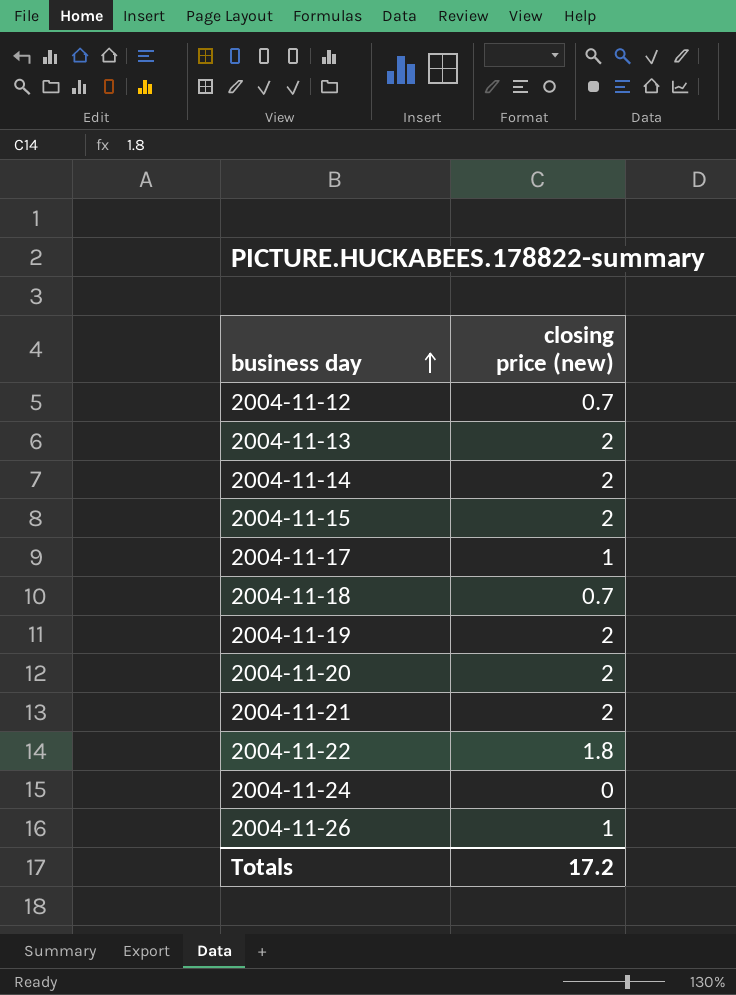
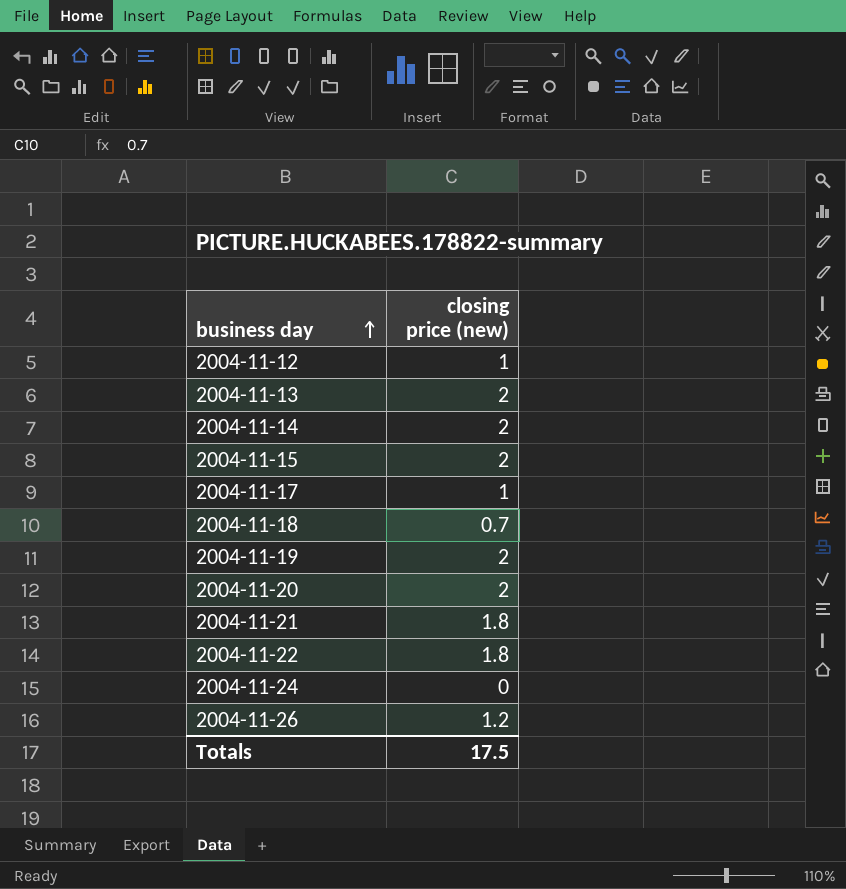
2004-11-12 | closing price (new): 0.7 -> 1
2004-11-21 | closing price (new): 2 -> 1.8
2004-11-26 | closing price (new): 1 -> 1.2
Totals | closing price (new): 17.2 -> 17.5

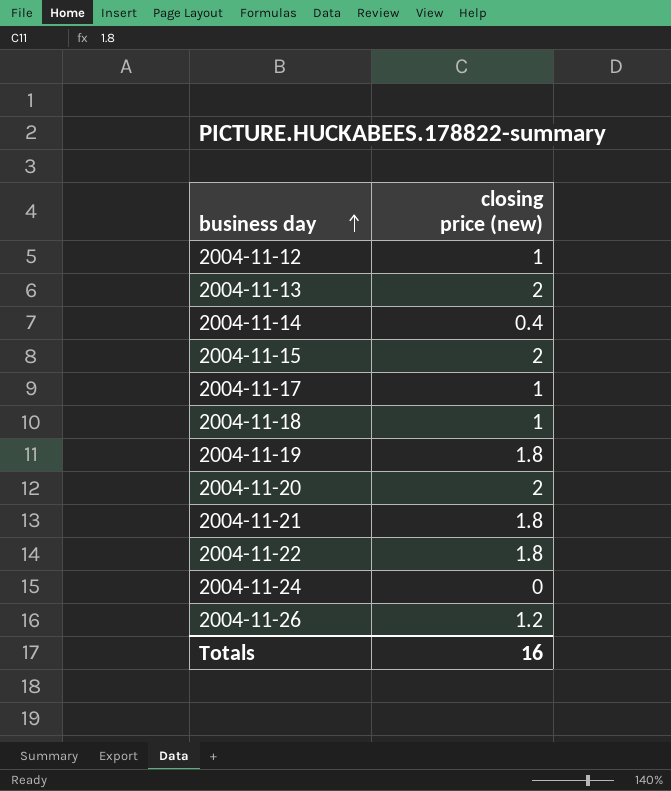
2004-11-14 | closing price (new): 2 -> 0.4
2004-11-18 | closing price (new): 0.7 -> 1
2004-11-19 | closing price (new): 2 -> 1.8
Totals | closing price (new): 17.5 -> 16

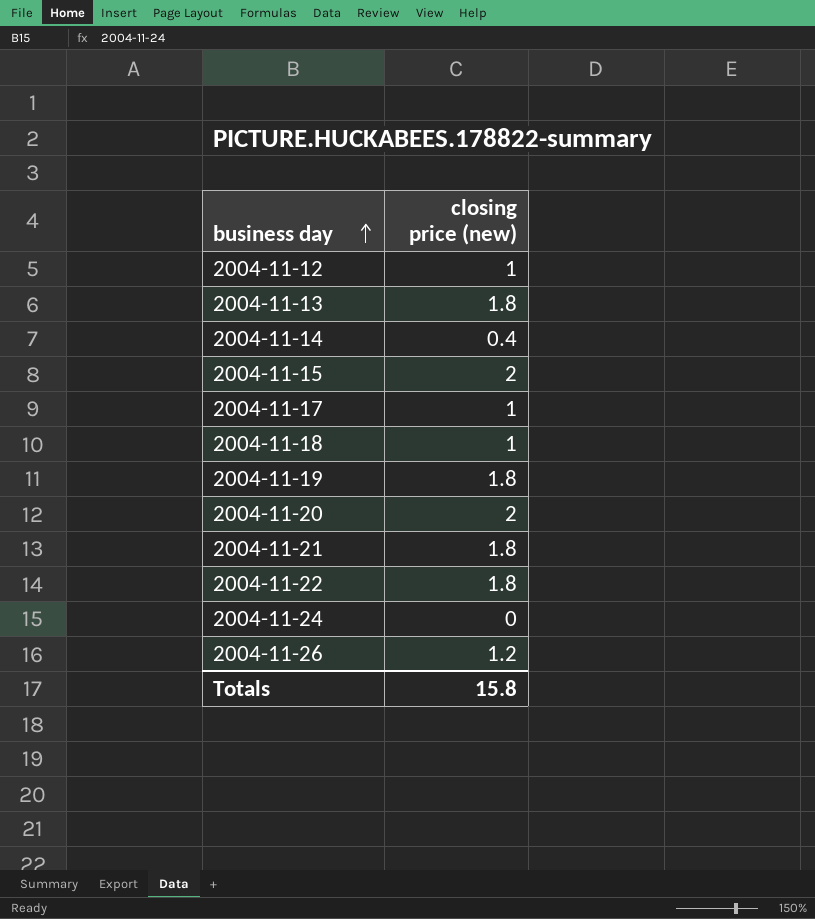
2004-11-13 | closing price (new): 2 -> 1.8
Totals | closing price (new): 16 -> 15.8

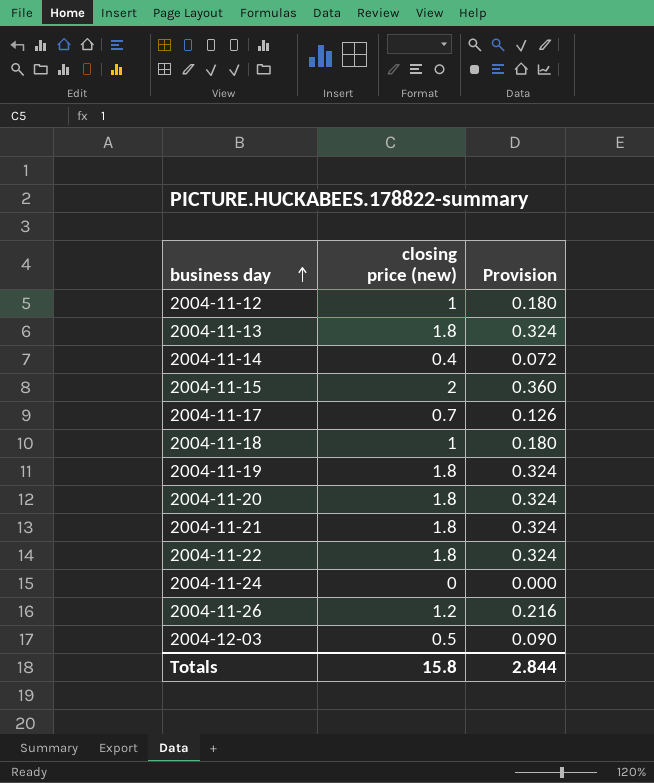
column Provision | formula: none -> [closing price (new)] * 0.18
2004-11-17 | closing price (new): 1 -> 0.7
2004-11-20 | closing price (new): 2 -> 1.8
row 2004-12-03: none -> 0.5 | 0.090

